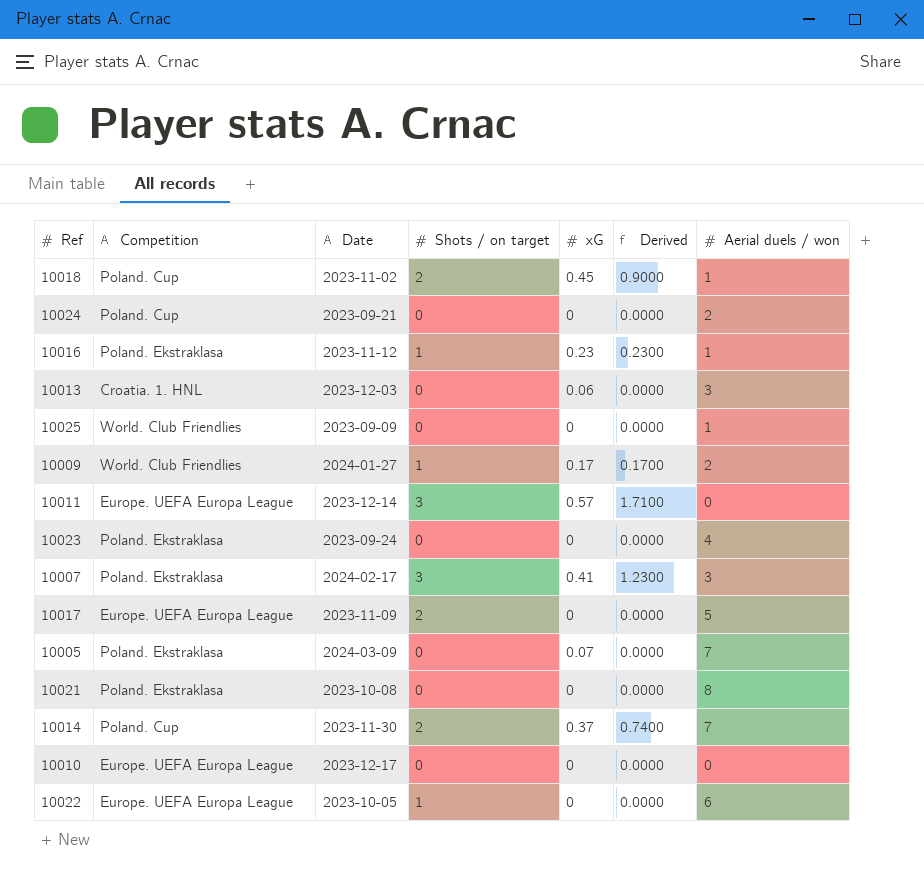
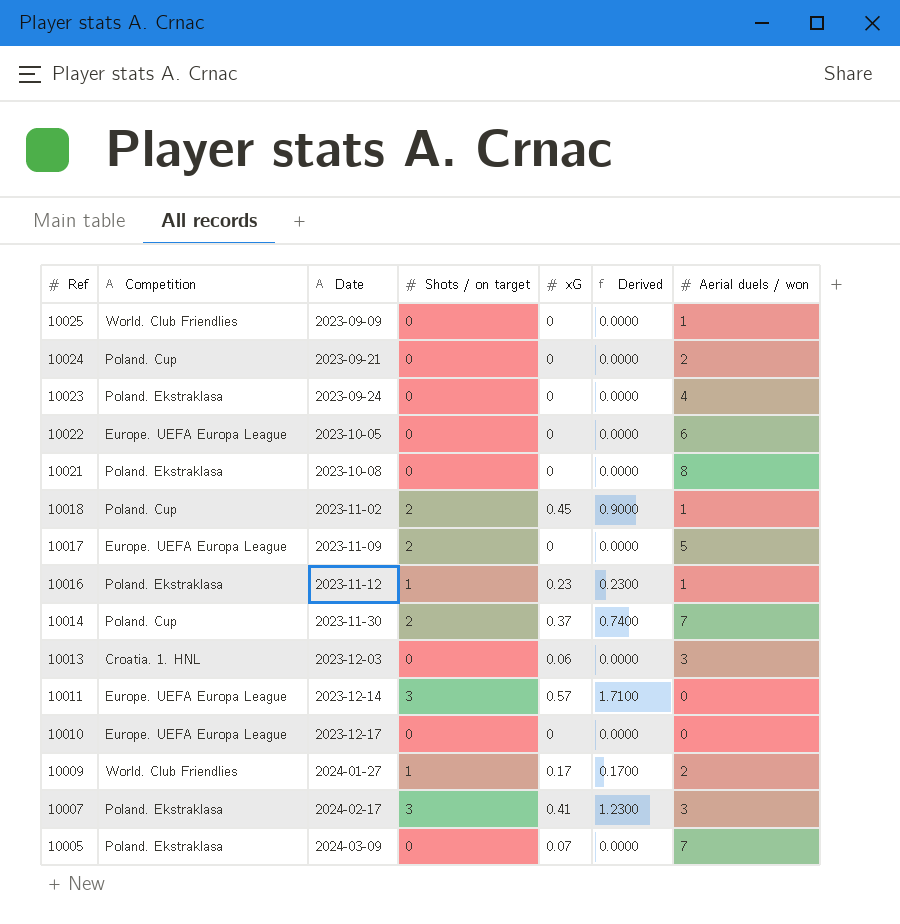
row order: none -> Ref descending
10022 | Shots / on target: 1 -> 0

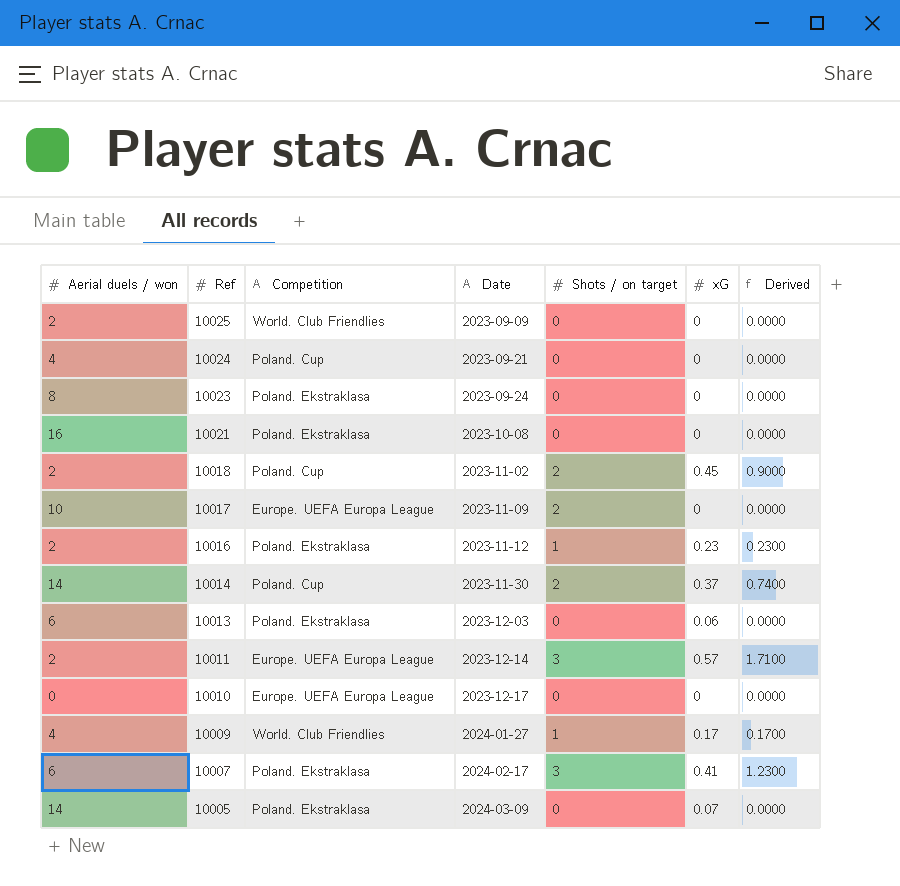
column Aerial duels / won | position: 7 -> 1
row 10022: Europe. UEFA Europa League | 2023-10-05 | 0 | 0 | 0.0000 | 6 -> none
10025 | Aerial duels / won: 1 -> 2
10024 | Aerial duels / won: 2 -> 4
10023 | Aerial duels / won: 4 -> 8
10021 | Aerial duels / won: 8 -> 16
10018 | Aerial duels / won: 1 -> 2
10017 | Aerial duels / won: 5 -> 10
10016 | Aerial duels / won: 1 -> 2
10014 | Aerial duels / won: 7 -> 14
10013 | Aerial duels / won: 3 -> 6
10013 | Competition: Croatia. 1. HNL -> Poland. Ekstraklasa
10011 | Aerial duels / won: 0 -> 2
10009 | Aerial duels / won: 2 -> 4
10007 | Aerial duels / won: 3 -> 6
10005 | Aerial duels / won: 7 -> 14

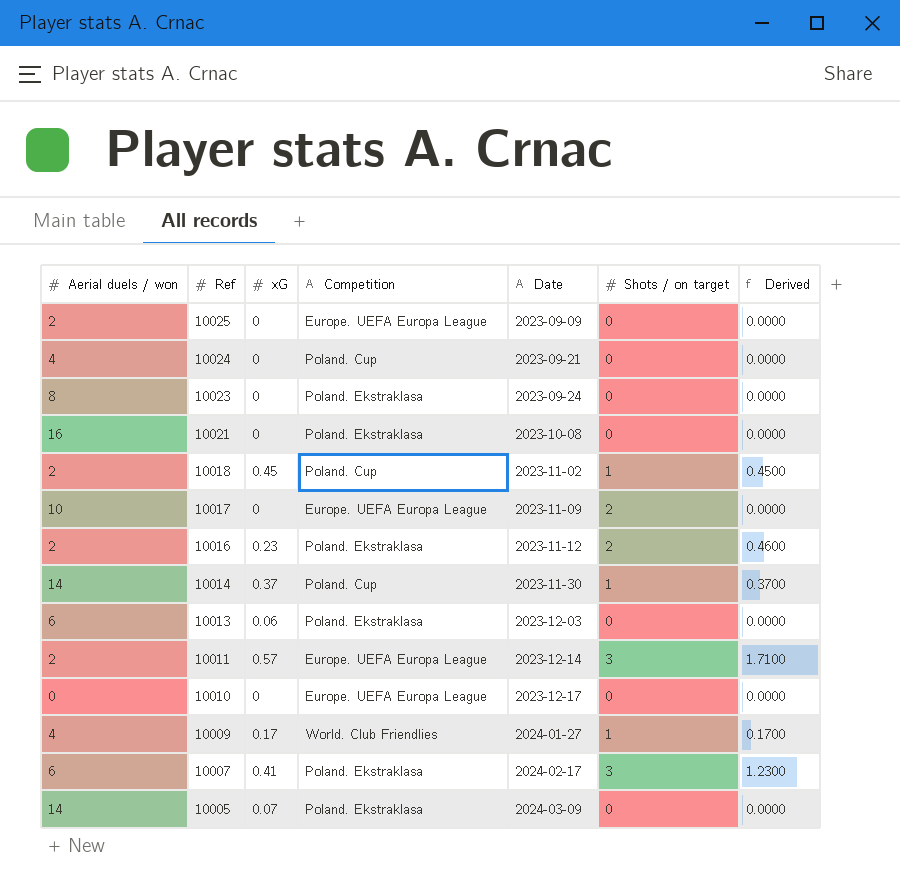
column xG | position: 6 -> 3
10025 | Competition: World. Club Friendlies -> Europe. UEFA Europa League
10018 | Shots / on target: 2 -> 1
10018 | Derived: 0.9000 -> 0.4500
10016 | Shots / on target: 1 -> 2
10016 | Derived: 0.2300 -> 0.4600
10014 | Shots / on target: 2 -> 1
10014 | Derived: 0.7400 -> 0.3700

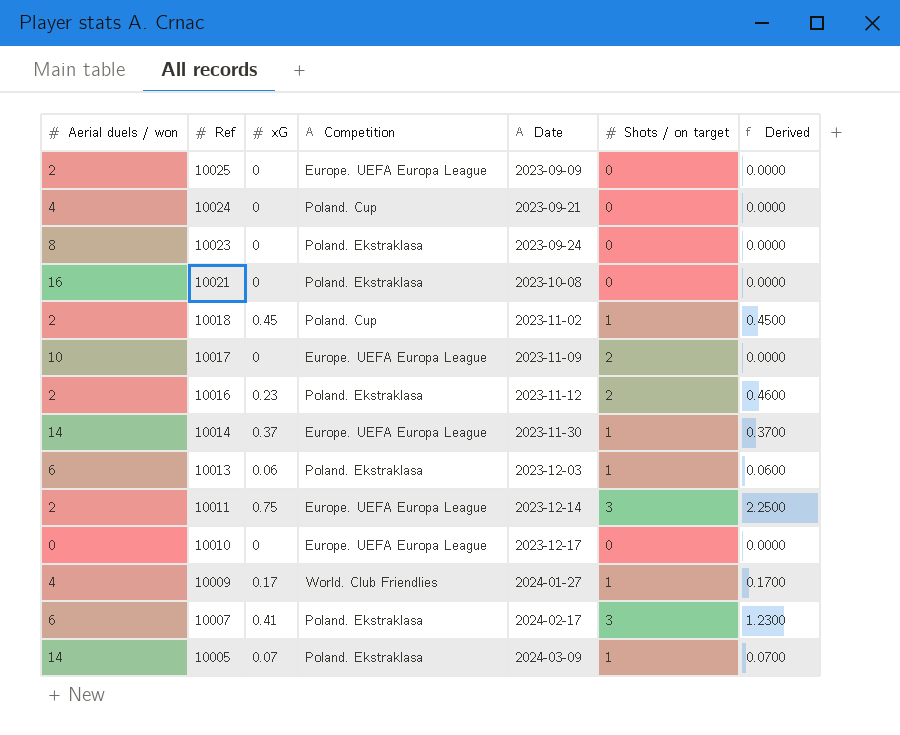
10014 | Competition: Poland. Cup -> Europe. UEFA Europa League
10013 | Shots / on target: 0 -> 1
10013 | Derived: 0.0000 -> 0.0600
10011 | xG: 0.57 -> 0.75
10011 | Derived: 1.7100 -> 2.2500
10005 | Shots / on target: 0 -> 1
10005 | Derived: 0.0000 -> 0.0700

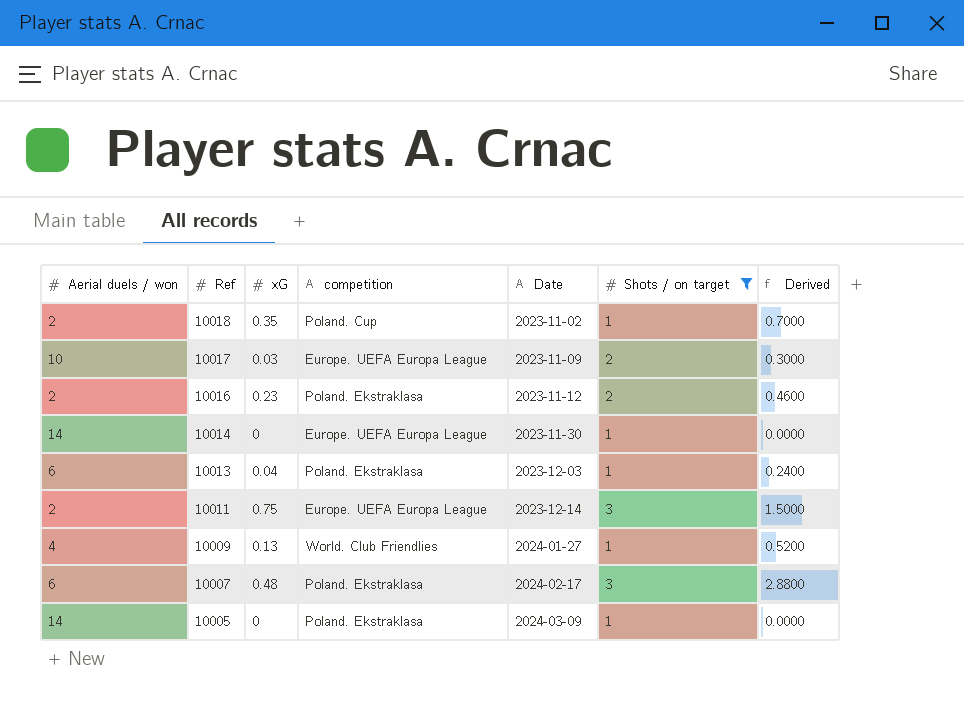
filter: none -> Shots / on target != 0
column name: Competition -> competition
column Derived | formula: [xG] * [Shots / on target] -> [Aerial duels / won] * [xG]
10018 | xG: 0.45 -> 0.35
10017 | xG: 0 -> 0.03
10014 | xG: 0.37 -> 0
10013 | xG: 0.06 -> 0.04
10009 | xG: 0.17 -> 0.13
10007 | xG: 0.41 -> 0.48
10005 | xG: 0.07 -> 0

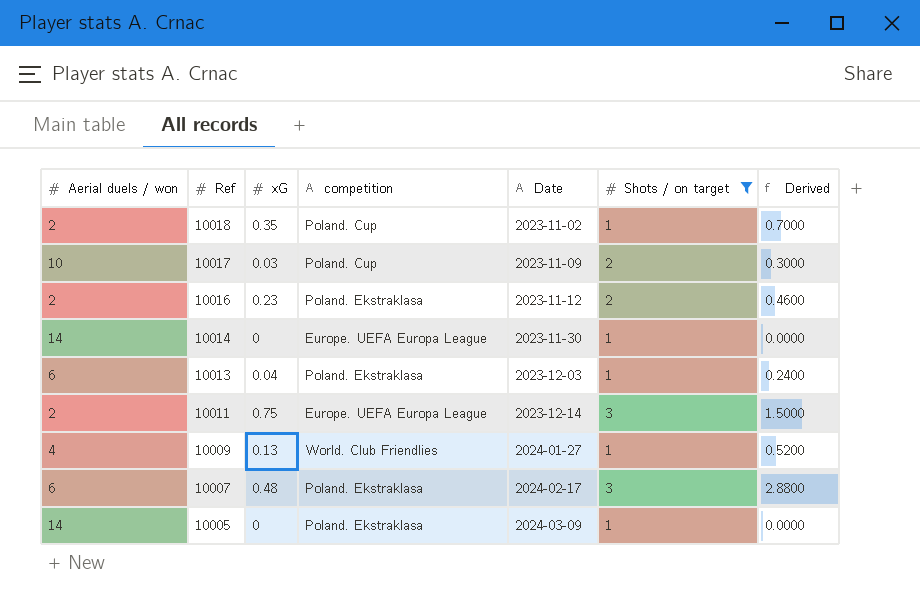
10017 | competition: Europe. UEFA Europa League -> Poland. Cup

